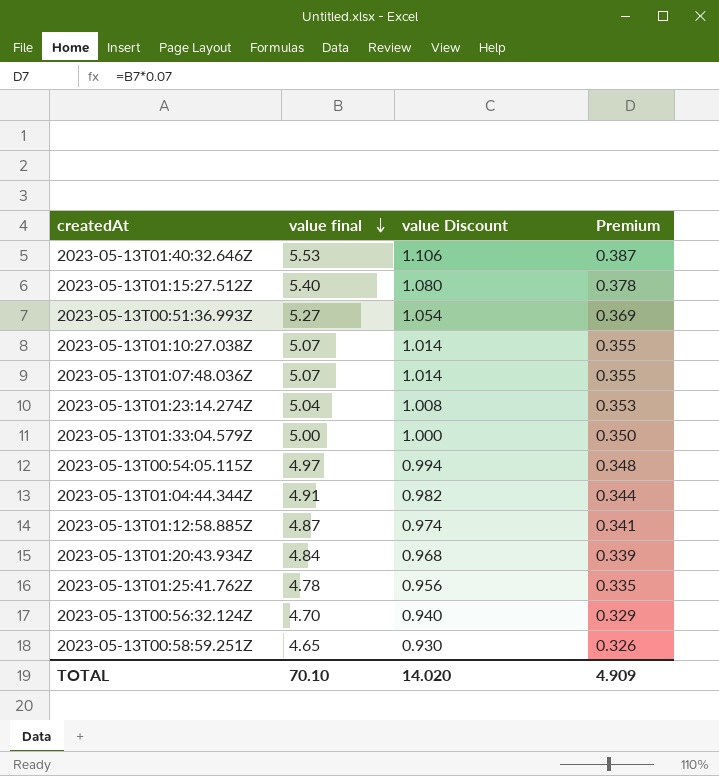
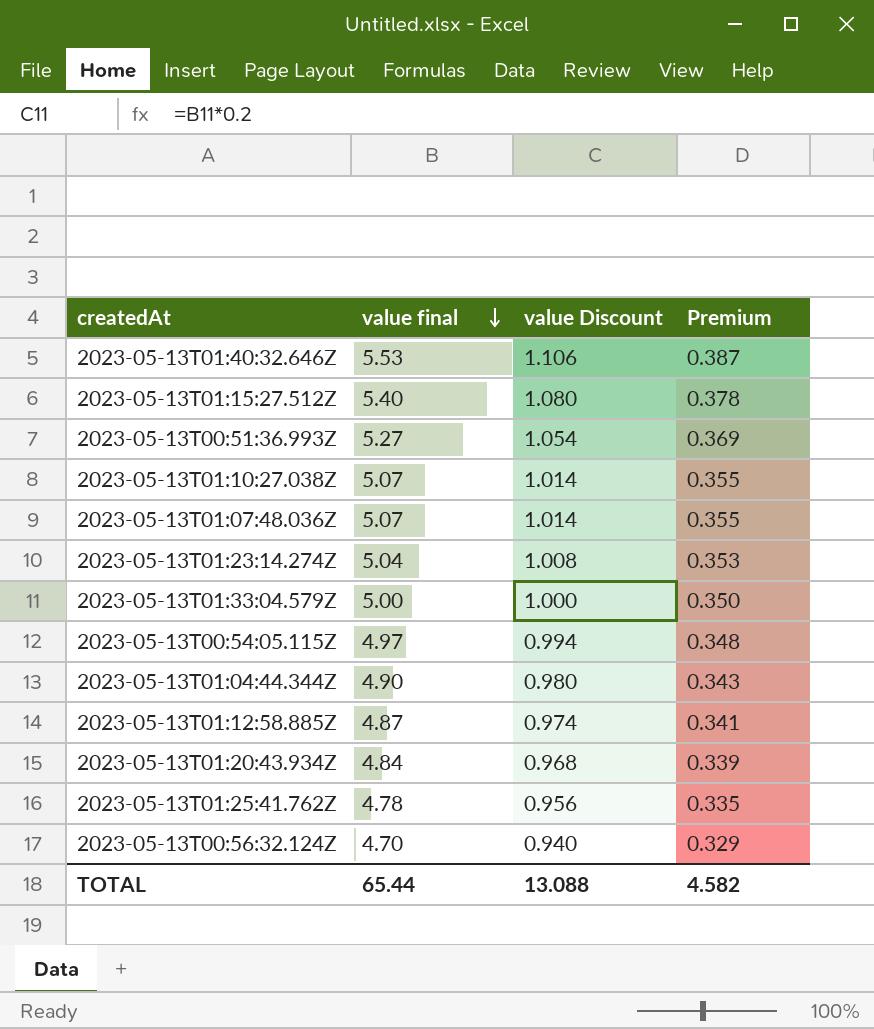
row 2023-05-13T00:58:59.251Z: 4.65 | 0.930 | 0.326 -> none
2023-05-13T01:04:44.344Z | value final: 4.91 -> 4.90
2023-05-13T01:04:44.344Z | value Discount: 0.982 -> 0.980
2023-05-13T01:04:44.344Z | Premium: 0.344 -> 0.343
TOTAL | value final: 70.10 -> 65.44
TOTAL | value Discount: 14.020 -> 13.088
TOTAL | Premium: 4.909 -> 4.582

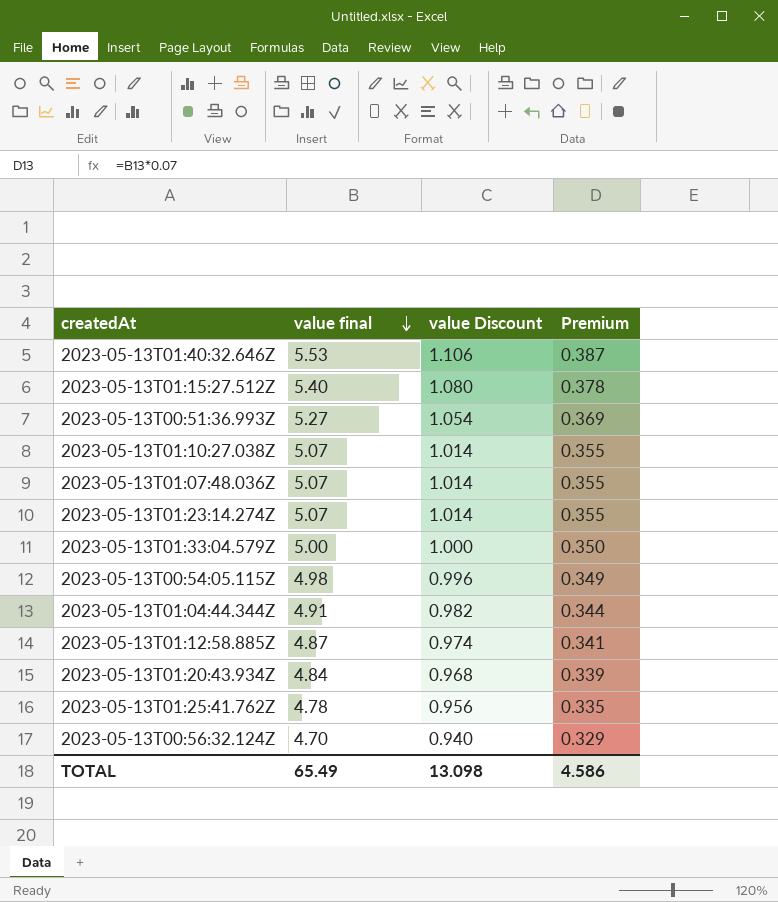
2023-05-13T01:23:14.274Z | value final: 5.04 -> 5.07
2023-05-13T01:23:14.274Z | value Discount: 1.008 -> 1.014
2023-05-13T01:23:14.274Z | Premium: 0.353 -> 0.355
2023-05-13T00:54:05.115Z | value final: 4.97 -> 4.98
2023-05-13T00:54:05.115Z | value Discount: 0.994 -> 0.996
2023-05-13T00:54:05.115Z | Premium: 0.348 -> 0.349
2023-05-13T01:04:44.344Z | value final: 4.90 -> 4.91
2023-05-13T01:04:44.344Z | value Discount: 0.980 -> 0.982
2023-05-13T01:04:44.344Z | Premium: 0.343 -> 0.344
TOTAL | value final: 65.44 -> 65.49
TOTAL | value Discount: 13.088 -> 13.098
TOTAL | Premium: 4.582 -> 4.586

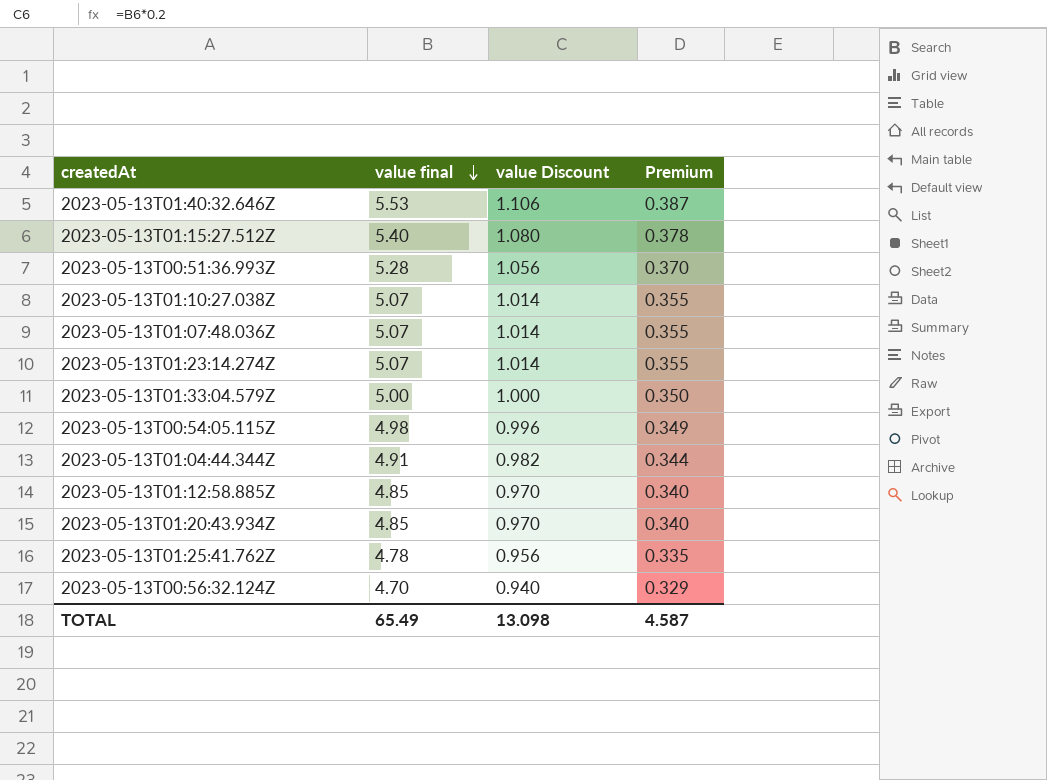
2023-05-13T00:51:36.993Z | value final: 5.27 -> 5.28
2023-05-13T00:51:36.993Z | value Discount: 1.054 -> 1.056
2023-05-13T00:51:36.993Z | Premium: 0.369 -> 0.370
2023-05-13T01:12:58.885Z | value final: 4.87 -> 4.85
2023-05-13T01:12:58.885Z | value Discount: 0.974 -> 0.970
2023-05-13T01:12:58.885Z | Premium: 0.341 -> 0.340
2023-05-13T01:20:43.934Z | value final: 4.84 -> 4.85
2023-05-13T01:20:43.934Z | value Discount: 0.968 -> 0.970
2023-05-13T01:20:43.934Z | Premium: 0.339 -> 0.340
TOTAL | Premium: 4.586 -> 4.587

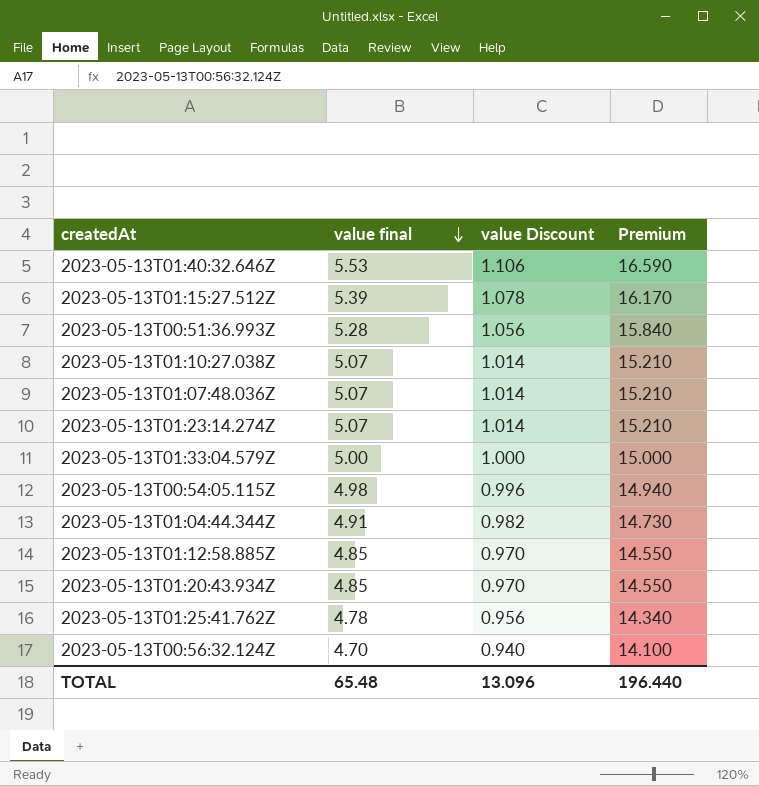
column Premium | formula: [value final] * 0.07 -> [value final] * 3
2023-05-13T01:15:27.512Z | value final: 5.40 -> 5.39
2023-05-13T01:15:27.512Z | value Discount: 1.080 -> 1.078
TOTAL | value final: 65.49 -> 65.48
TOTAL | value Discount: 13.098 -> 13.096
TOTAL | Premium: 4.587 -> 196.440

